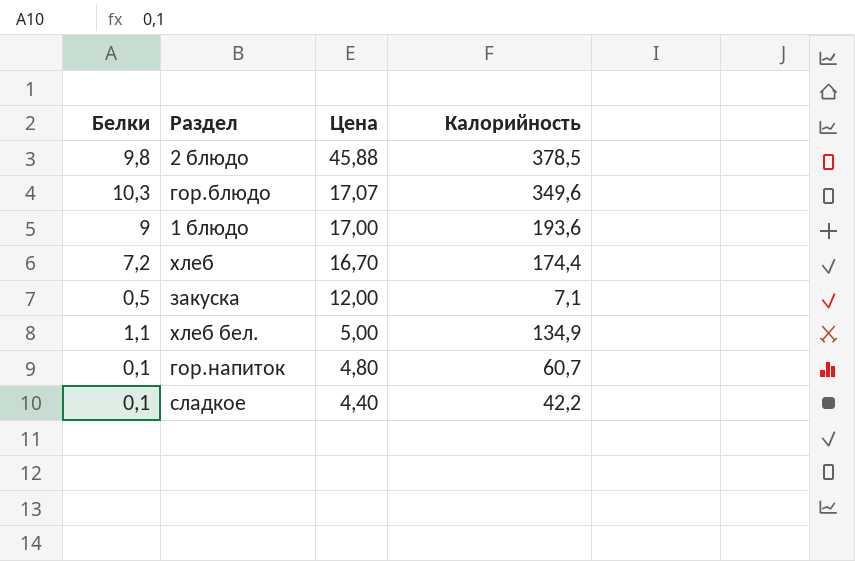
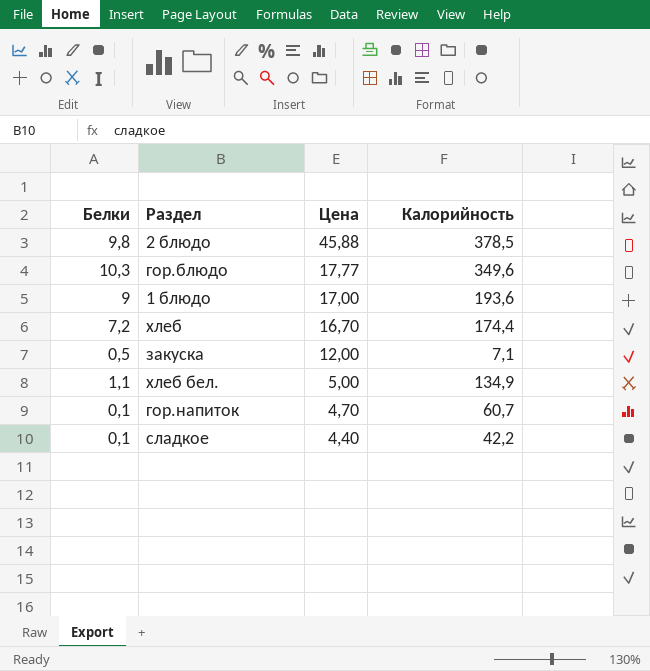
гор.блюдо | Цена: 17,07 -> 17,77
гор.напиток | Цена: 4,80 -> 4,70

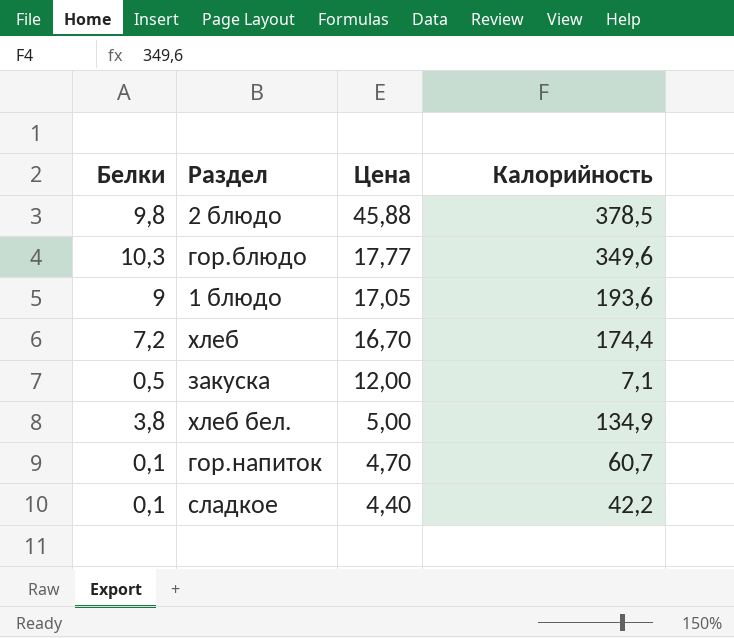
1 блюдо | Цена: 17,00 -> 17,05
хлеб бел. | Белки: 1,1 -> 3,8

